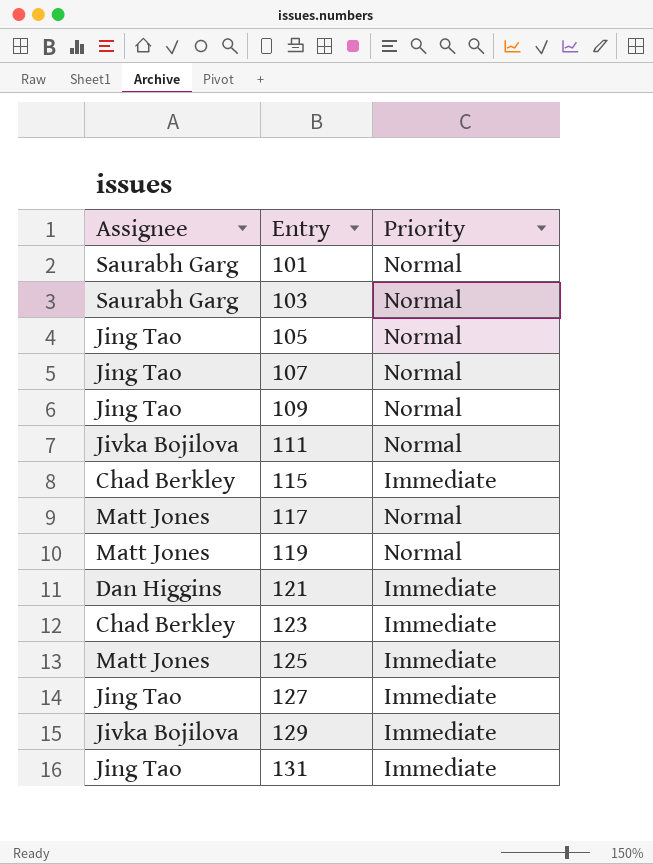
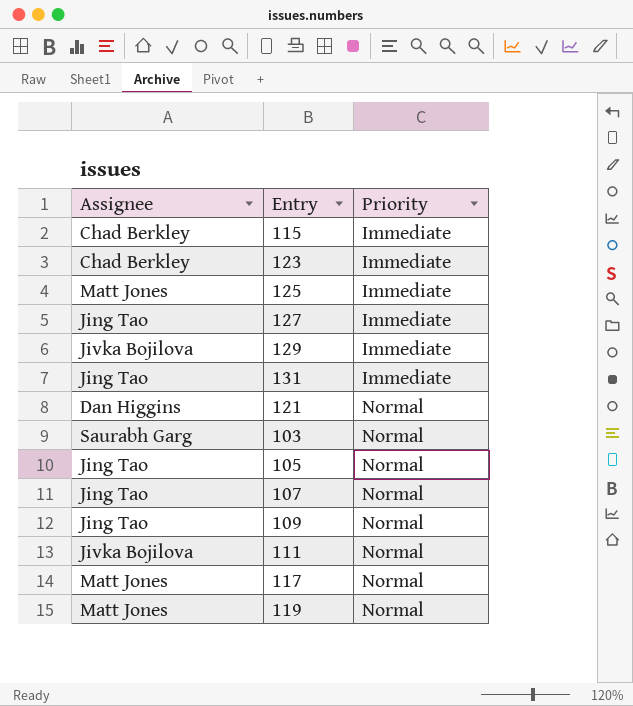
row order: Entry ascending -> Priority ascending
row 101: Saurabh Garg | Normal -> none
121 | Priority: Immediate -> Normal

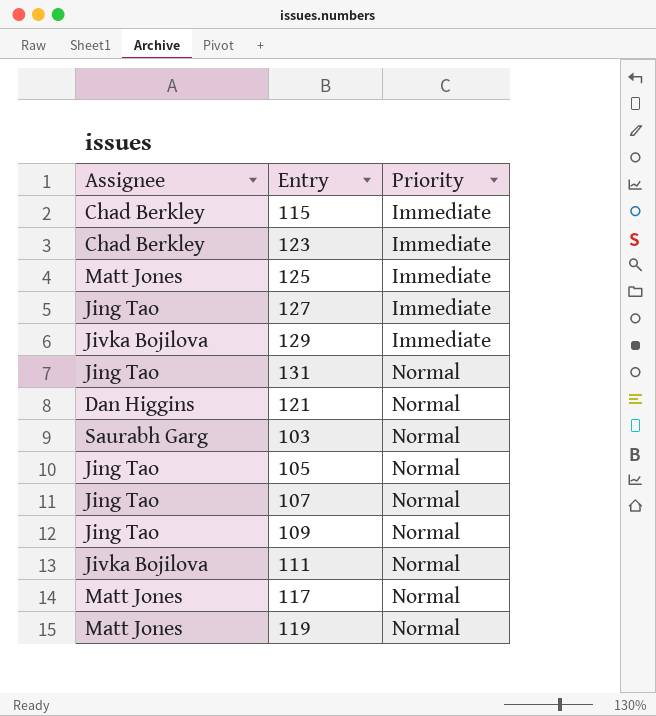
131 | Priority: Immediate -> Normal

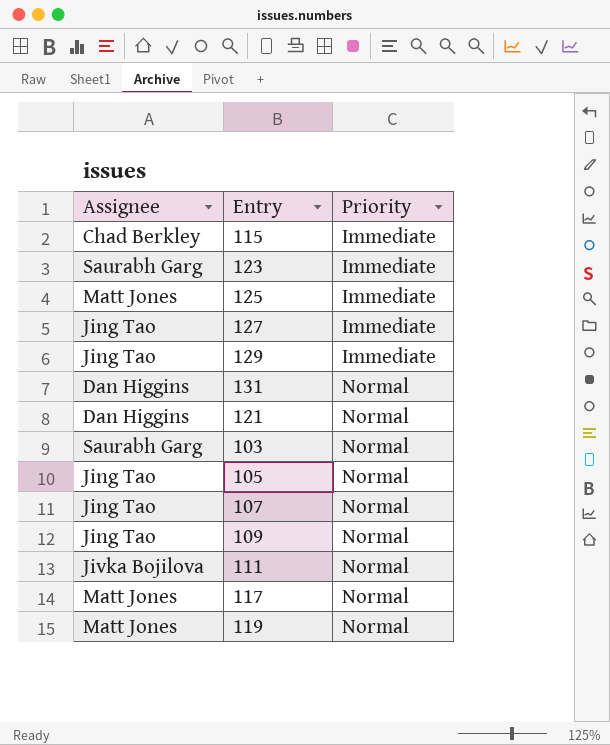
123 | Assignee: Chad Berkley -> Saurabh Garg
129 | Assignee: Jivka Bojilova -> Jing Tao
131 | Assignee: Jing Tao -> Dan Higgins

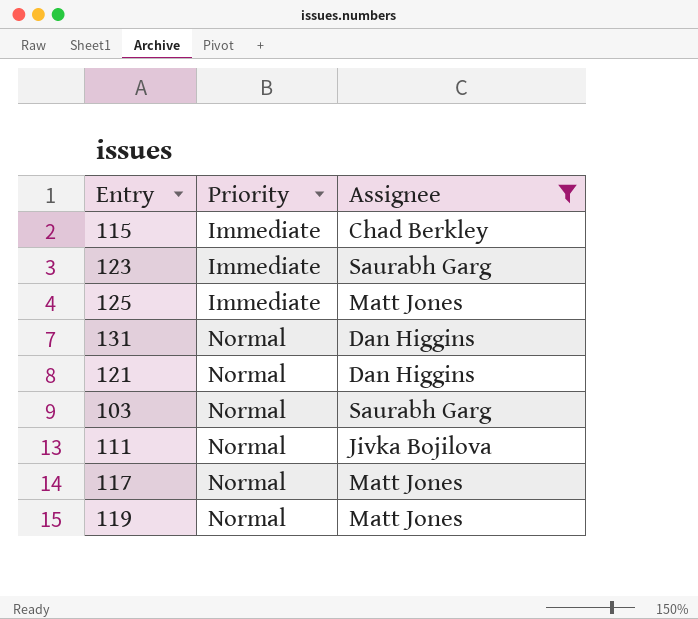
filter: none -> Assignee != Jing Tao
column Assignee | position: 1 -> 3

